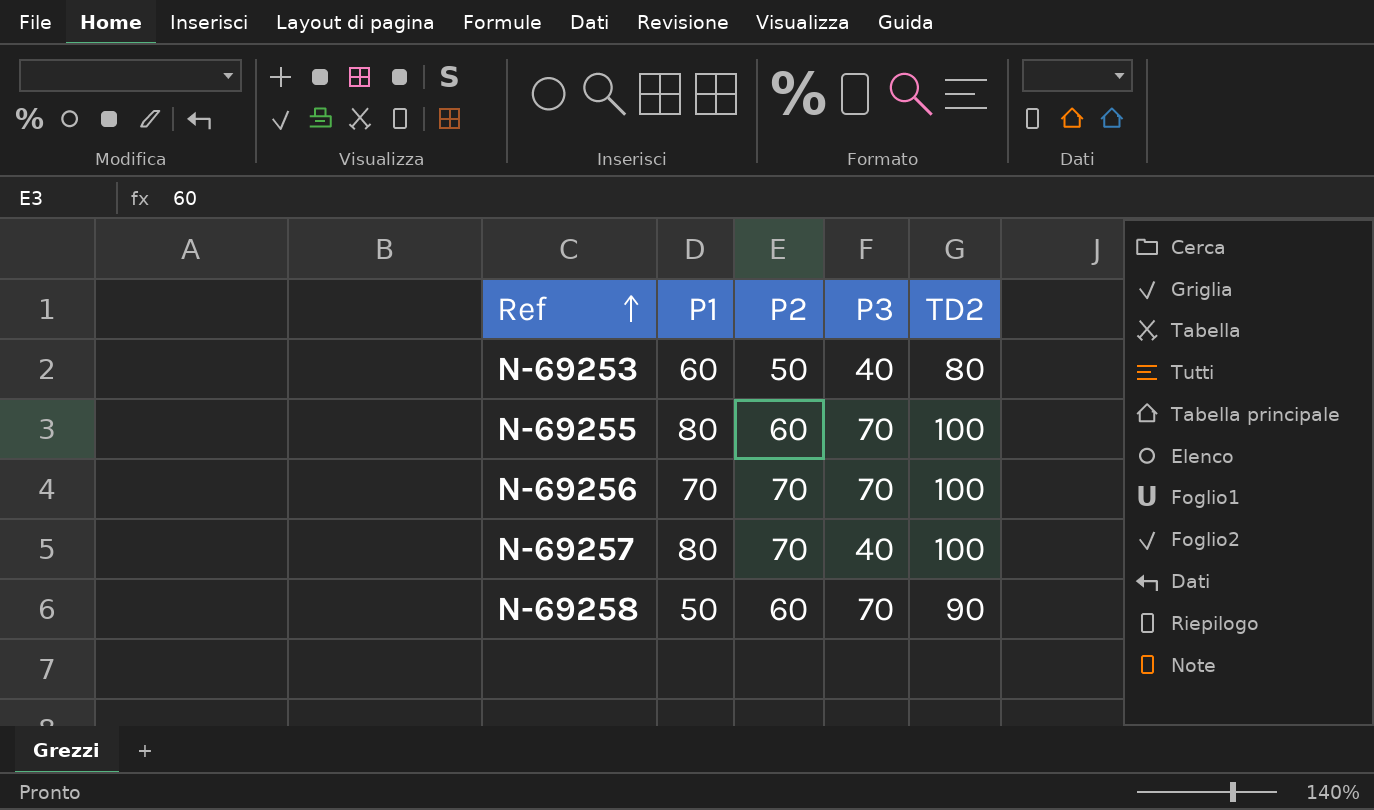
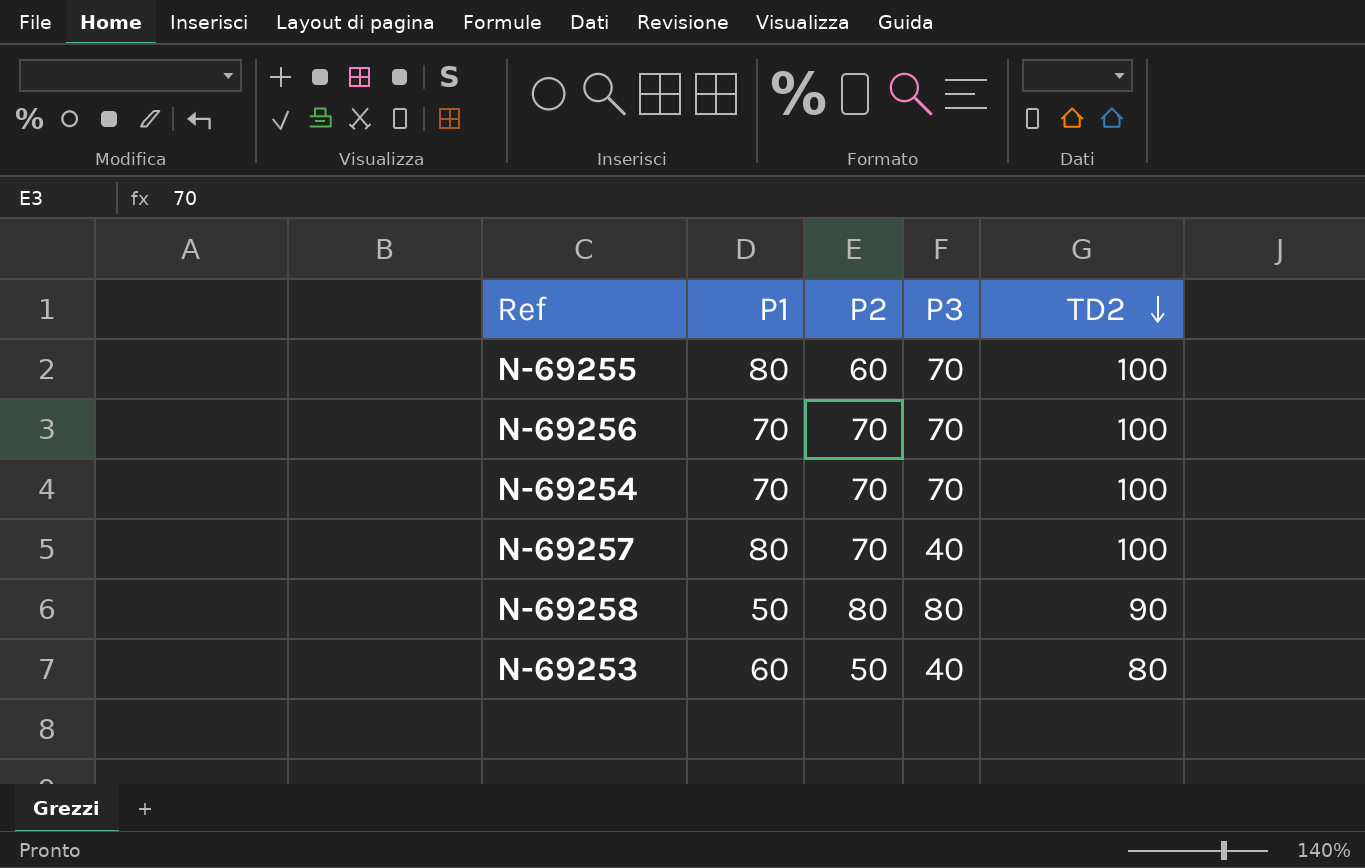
row order: Ref ascending -> TD2 descending
row N-69254: none -> 70 | 70 | 70 | 100
N-69258 | P2: 60 -> 80
N-69258 | P3: 70 -> 80

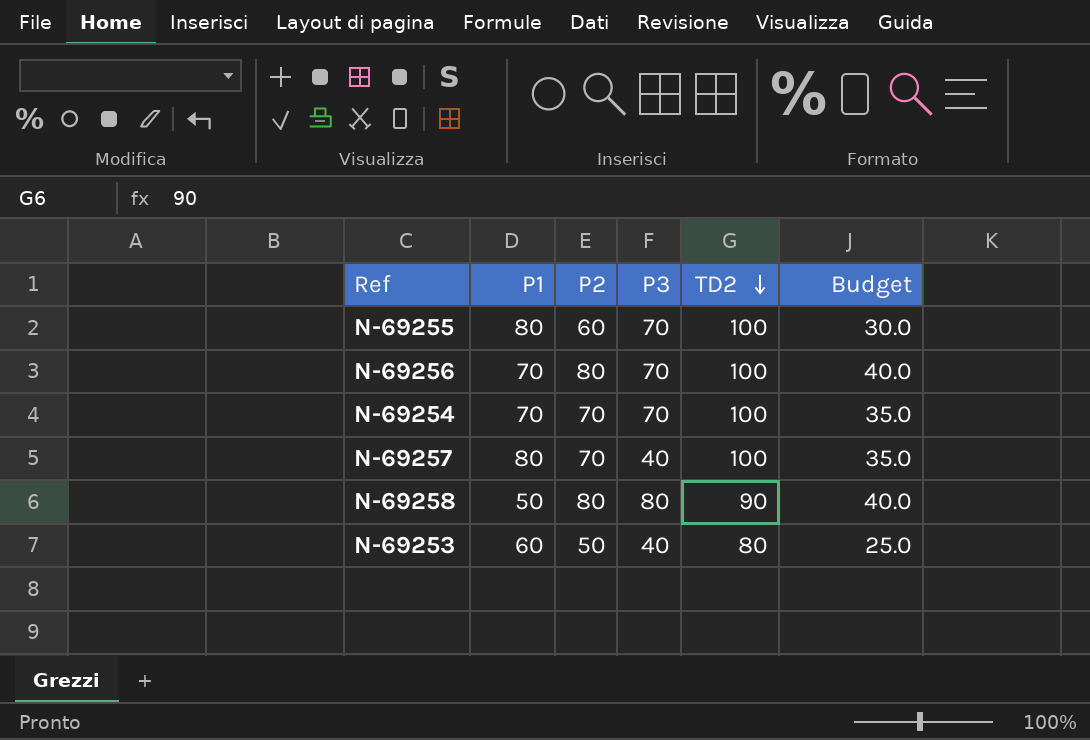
column Budget | formula: none -> [P2] * 0.5
N-69256 | P2: 70 -> 80

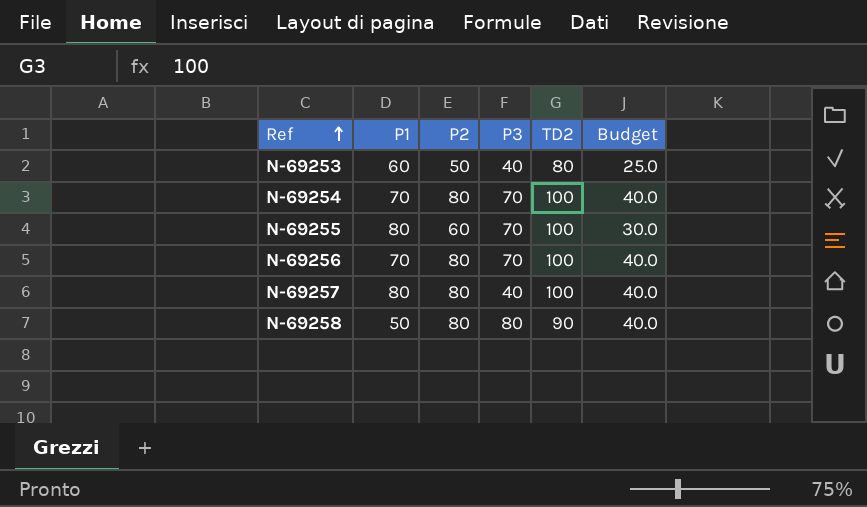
row order: TD2 descending -> Ref ascending
N-69254 | P2: 70 -> 80
N-69254 | Budget: 35.0 -> 40.0
N-69257 | P2: 70 -> 80
N-69257 | Budget: 35.0 -> 40.0

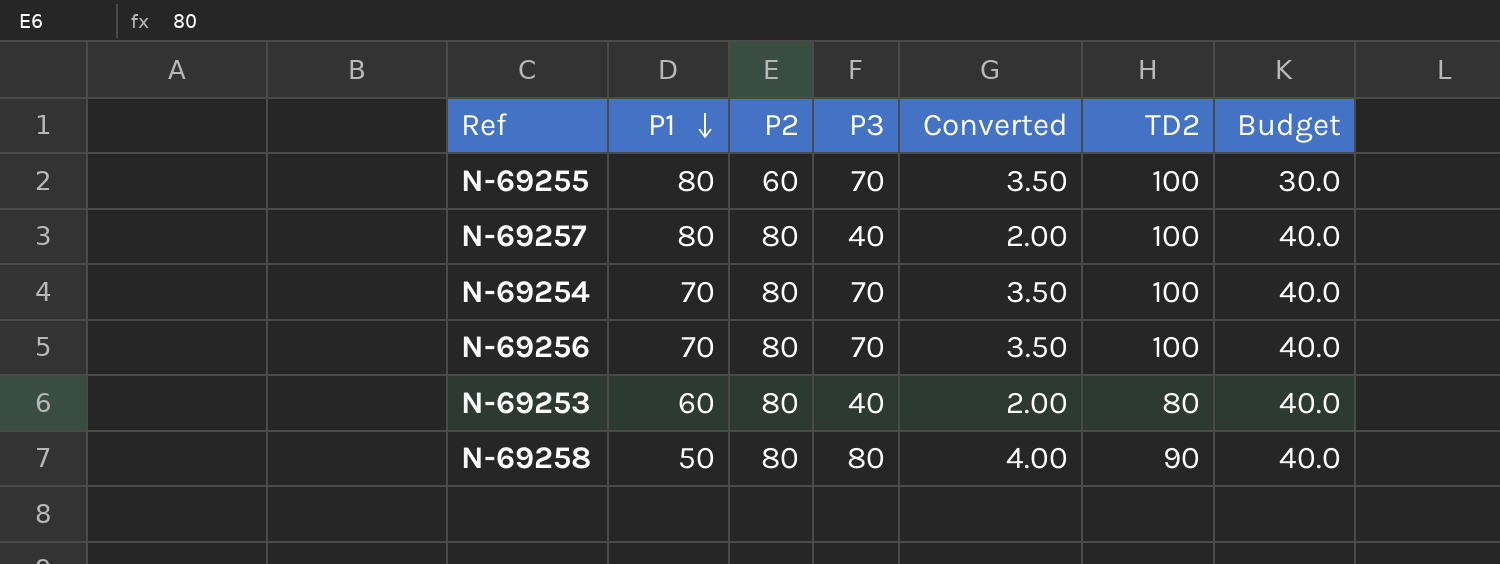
row order: Ref ascending -> P1 descending
column Converted | formula: none -> [P3] * 0.05
N-69253 | P2: 50 -> 80
N-69253 | Budget: 25.0 -> 40.0

